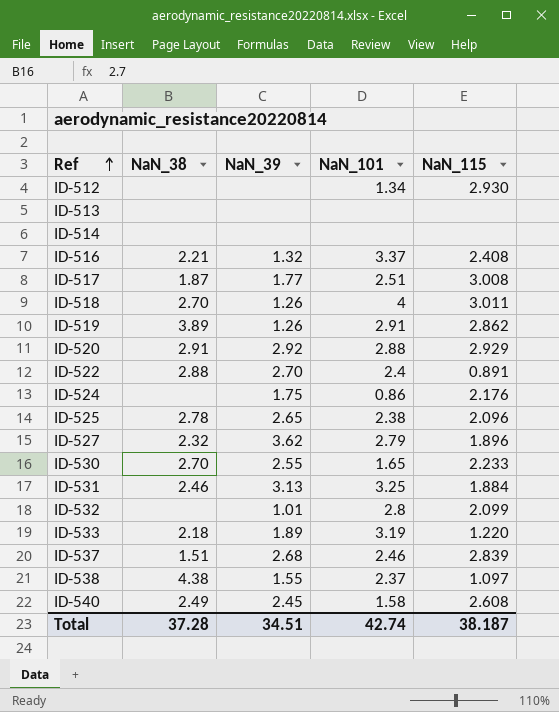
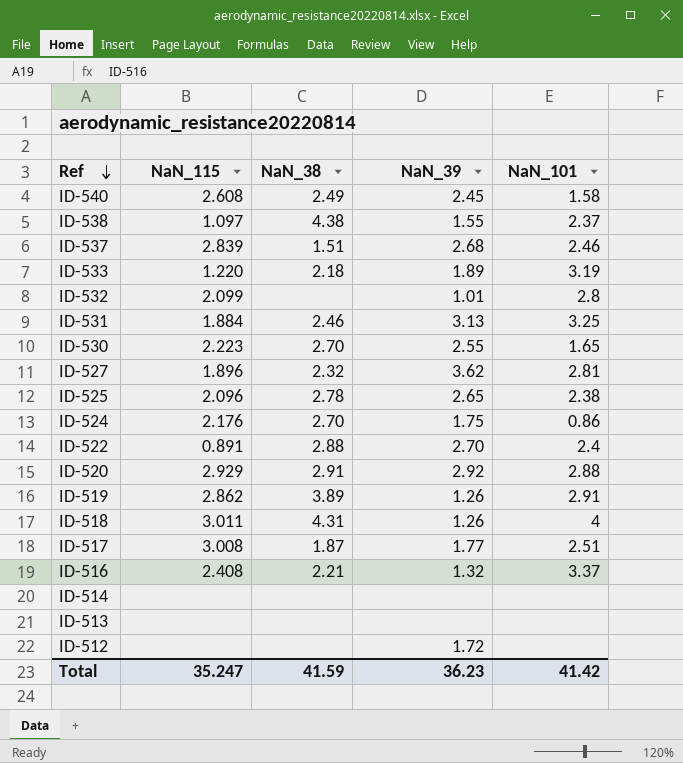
row order: Ref ascending -> Ref descending
column NaN_115 | position: 5 -> 2
ID-530 | NaN_115: 2.233 -> 2.223
ID-527 | NaN_101: 2.79 -> 2.81
ID-524 | NaN_38: none -> 2.70
ID-518 | NaN_38: 2.70 -> 4.31
ID-512 | NaN_115: 2.930 -> none
ID-512 | NaN_39: none -> 1.72
ID-512 | NaN_101: 1.34 -> none
Total | NaN_115: 38.187 -> 35.247
Total | NaN_38: 37.28 -> 41.59
Total | NaN_39: 34.51 -> 36.23
Total | NaN_101: 42.74 -> 41.42

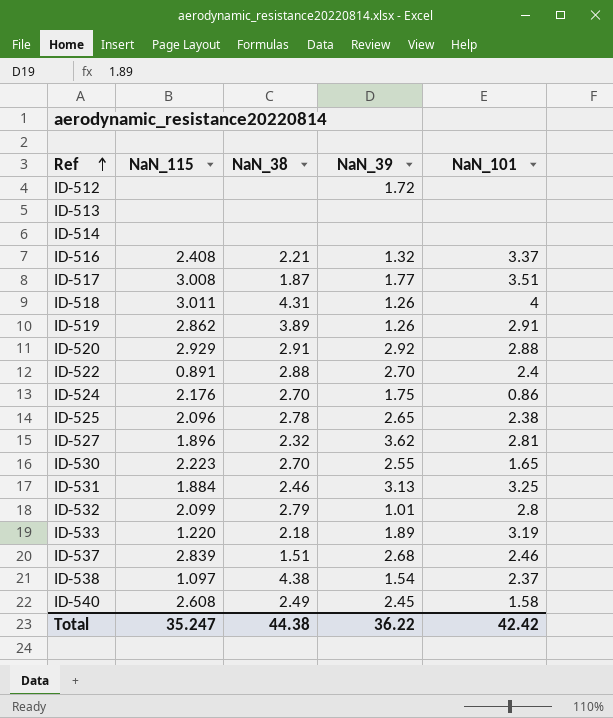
row order: Ref descending -> Ref ascending
ID-517 | NaN_101: 2.51 -> 3.51
ID-532 | NaN_38: none -> 2.79
ID-538 | NaN_39: 1.55 -> 1.54
Total | NaN_38: 41.59 -> 44.38
Total | NaN_39: 36.23 -> 36.22
Total | NaN_101: 41.42 -> 42.42

